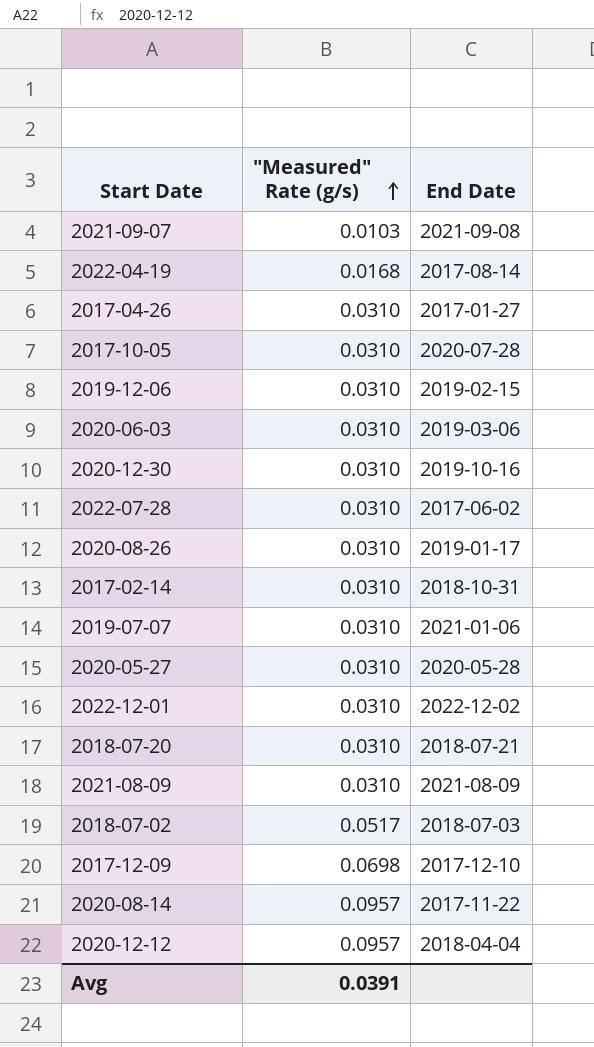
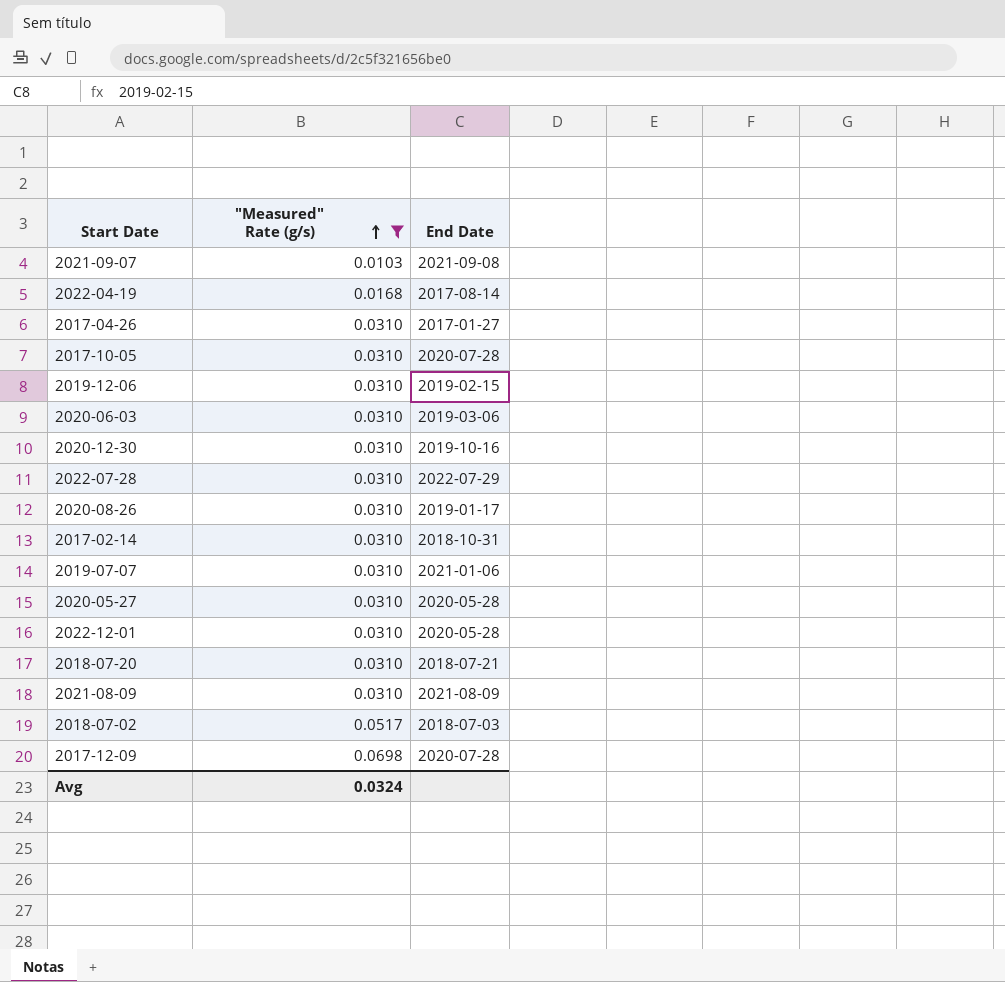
filter: none -> "Measured" Rate (g/s) != 0.0957
2022-07-28 | End Date: 2017-06-02 -> 2022-07-29
2022-12-01 | End Date: 2022-12-02 -> 2020-05-28
2017-12-09 | End Date: 2017-12-10 -> 2020-07-28
Avg | "Measured" Rate (g/s): 0.0391 -> 0.0324

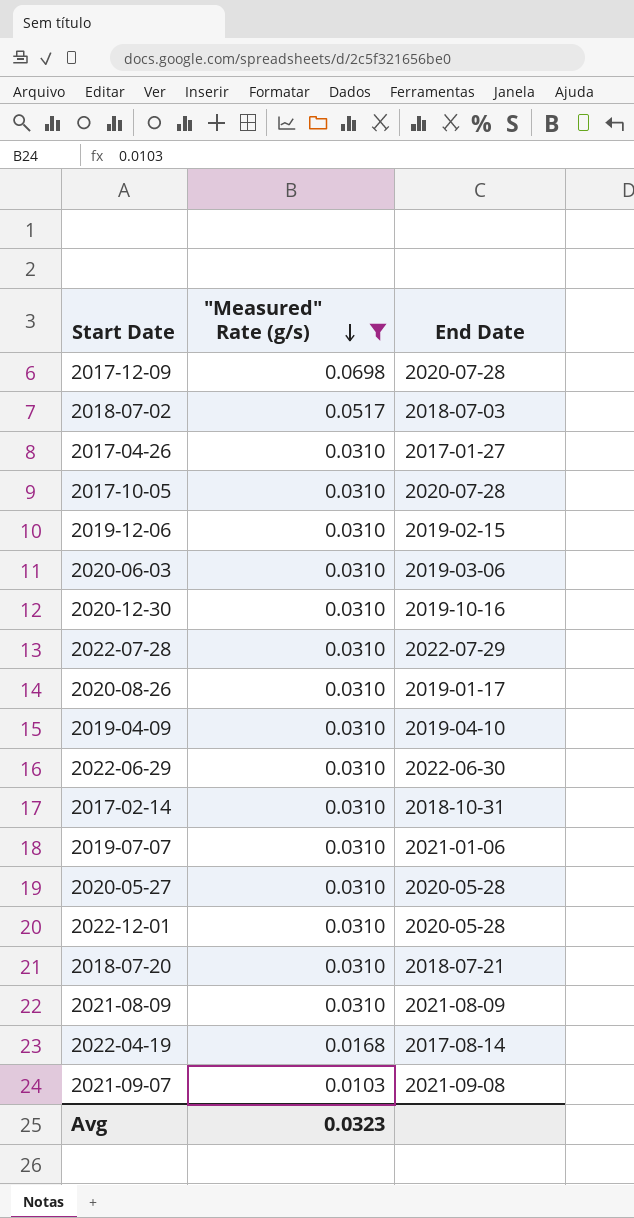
row order: "Measured" Rate (g/s) ascending -> "Measured" Rate (g/s) descending
row 2019-04-09: none -> 0.0310 | 2019-04-10
row 2022-06-29: none -> 0.0310 | 2022-06-30
Avg | "Measured" Rate (g/s): 0.0324 -> 0.0323

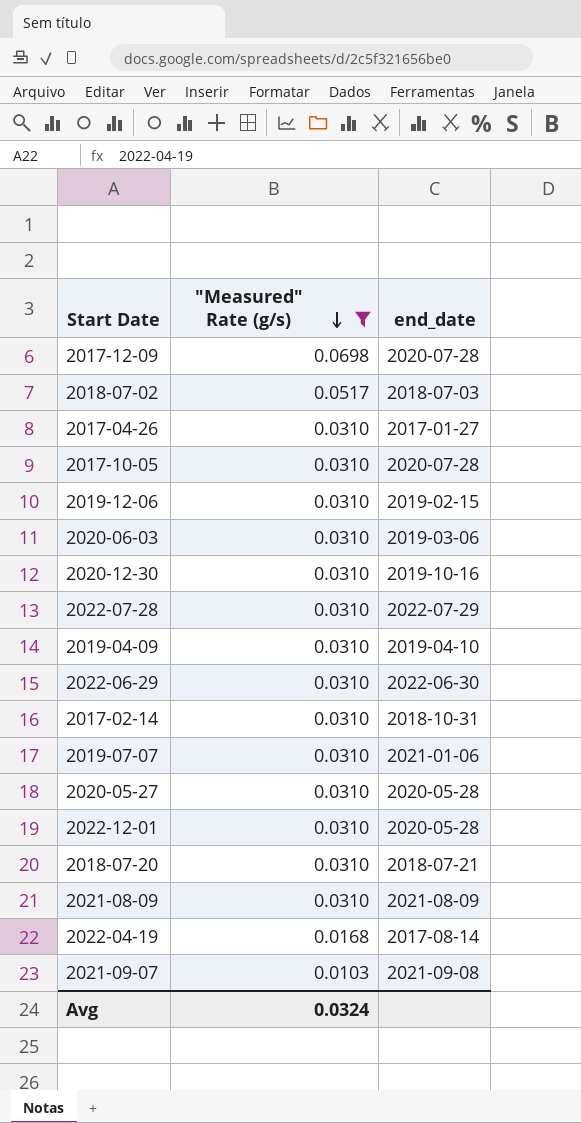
column name: End Date -> end_date
row 2020-08-26: 0.0310 | 2019-01-17 -> none
Avg | "Measured" Rate (g/s): 0.0323 -> 0.0324

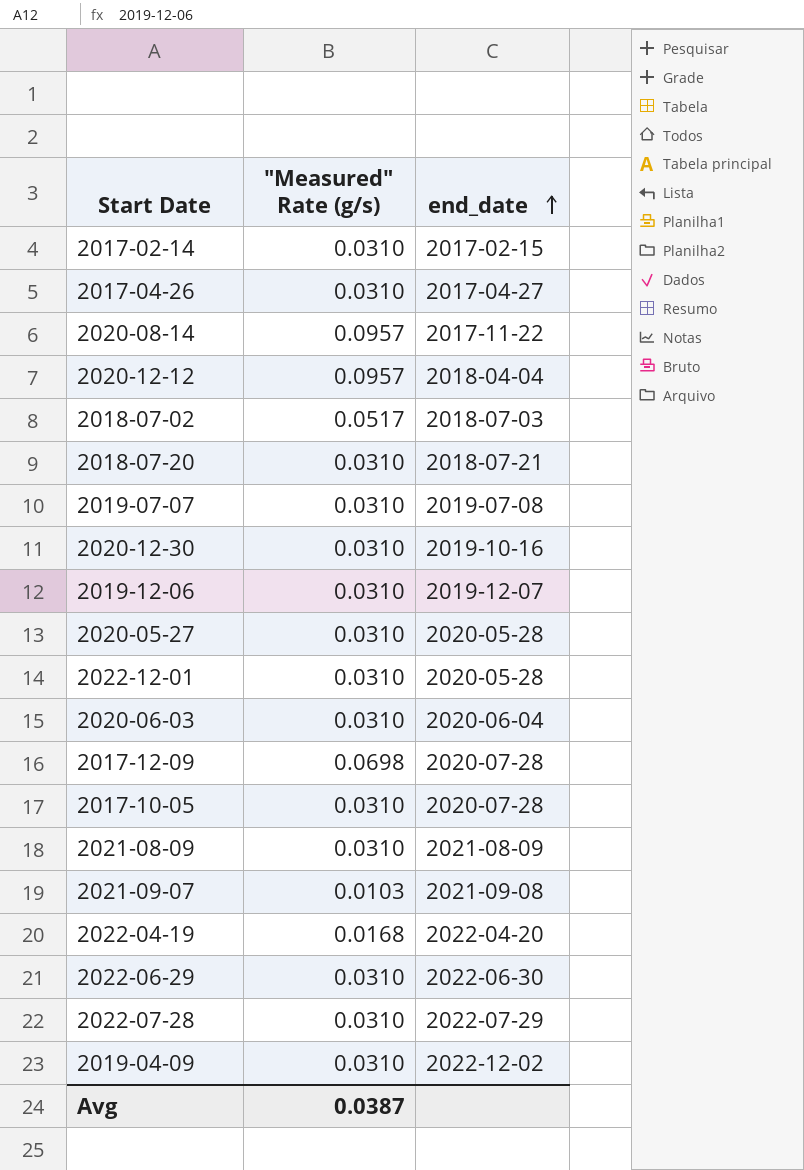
filter: "Measured" Rate (g/s) != 0.0957 -> none
row order: "Measured" Rate (g/s) descending -> end_date ascending
2017-02-14 | end_date: 2018-10-31 -> 2017-02-15
2017-04-26 | end_date: 2017-01-27 -> 2017-04-27
2019-07-07 | end_date: 2021-01-06 -> 2019-07-08
2019-12-06 | end_date: 2019-02-15 -> 2019-12-07
2020-06-03 | end_date: 2019-03-06 -> 2020-06-04
2022-04-19 | end_date: 2017-08-14 -> 2022-04-20
2019-04-09 | end_date: 2019-04-10 -> 2022-12-02
Avg | "Measured" Rate (g/s): 0.0324 -> 0.0387

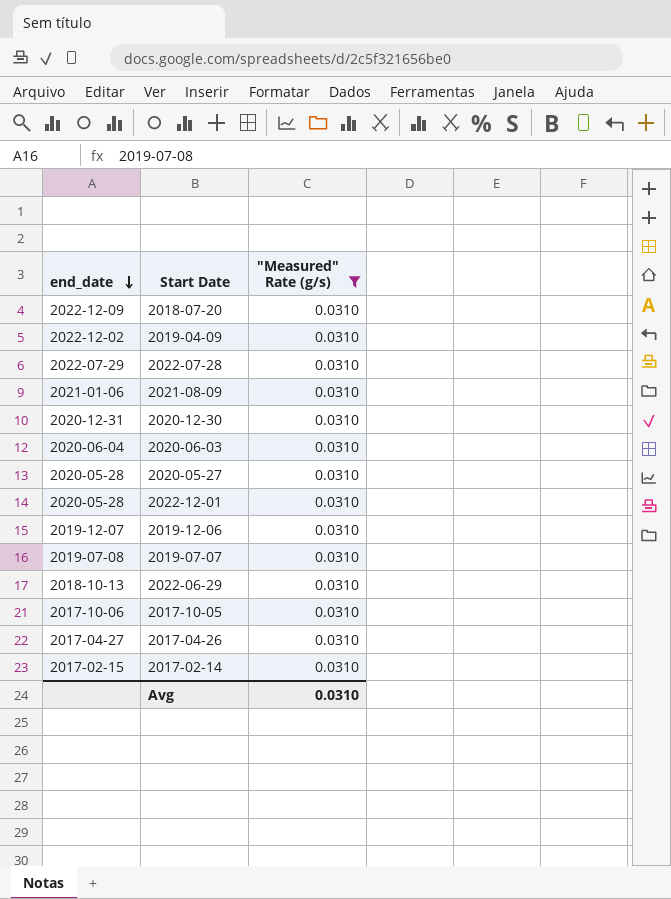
filter: none -> "Measured" Rate (g/s) = 0.0310
row order: end_date ascending -> end_date descending
column end_date | position: 3 -> 1
2018-07-20 | end_date: 2018-07-21 -> 2022-12-09
2021-08-09 | end_date: 2021-08-09 -> 2021-01-06
2020-12-30 | end_date: 2019-10-16 -> 2020-12-31
2022-06-29 | end_date: 2022-06-30 -> 2018-10-13
2017-10-05 | end_date: 2020-07-28 -> 2017-10-06
Avg | "Measured" Rate (g/s): 0.0387 -> 0.0310

